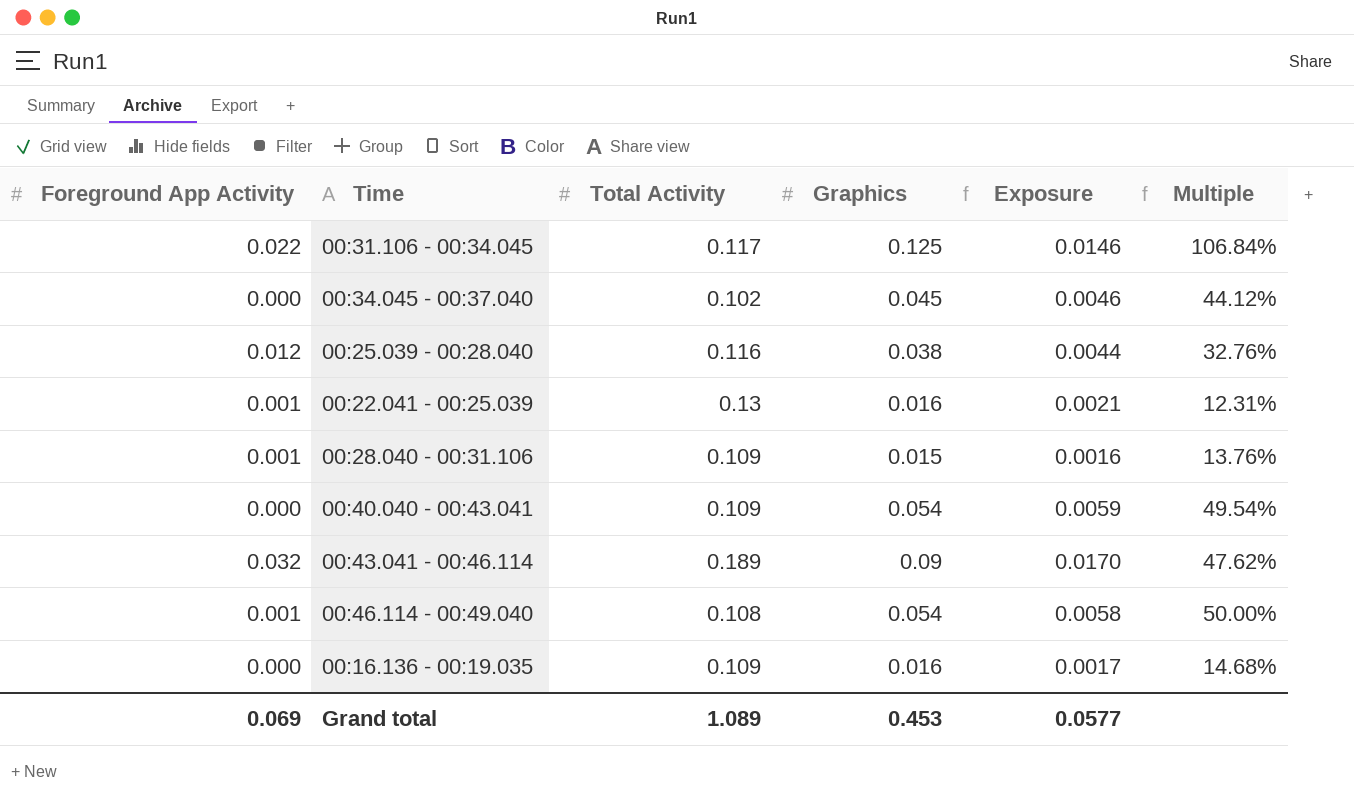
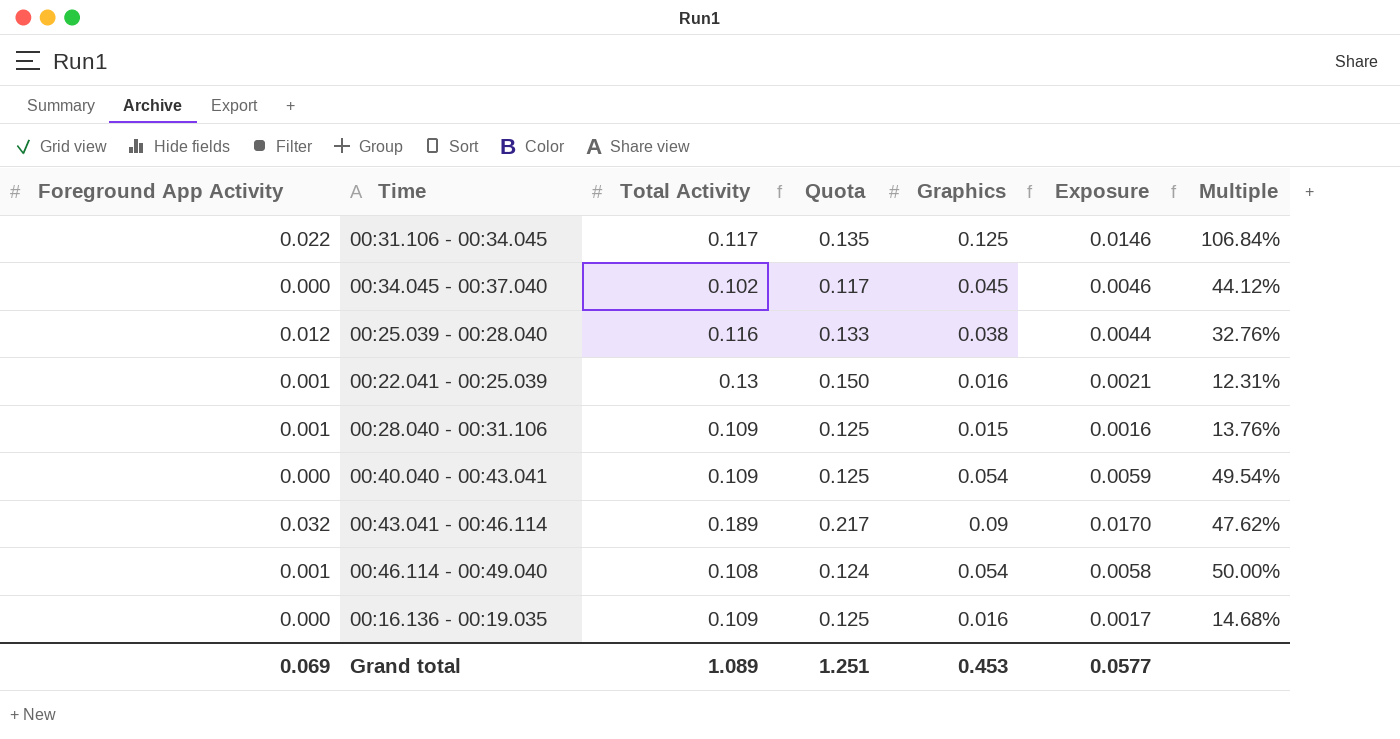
column Quota | formula: none -> [Total Activity] * 1.15

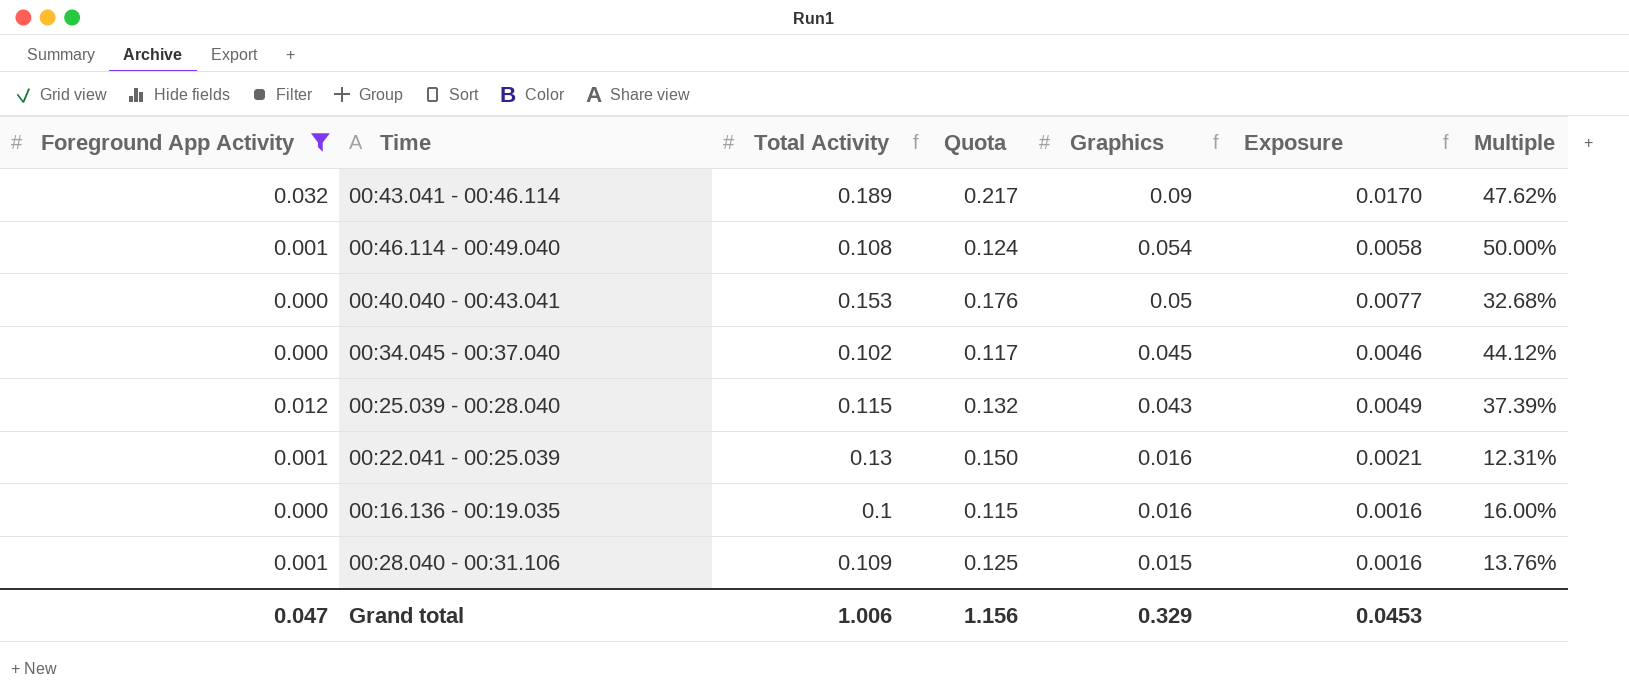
filter: none -> Foreground App Activity != 0.022
row order: none -> Graphics descending
00:40.040 - 00:43.041 | Total Activity: 0.109 -> 0.153
00:40.040 - 00:43.041 | Quota: 0.125 -> 0.176
00:40.040 - 00:43.041 | Graphics: 0.054 -> 0.05
00:40.040 - 00:43.041 | Exposure: 0.0059 -> 0.0077
00:40.040 - 00:43.041 | Multiple: 49.54% -> 32.68%
00:25.039 - 00:28.040 | Total Activity: 0.116 -> 0.115
00:25.039 - 00:28.040 | Quota: 0.133 -> 0.132
00:25.039 - 00:28.040 | Graphics: 0.038 -> 0.043
00:25.039 - 00:28.040 | Exposure: 0.0044 -> 0.0049
00:25.039 - 00:28.040 | Multiple: 32.76% -> 37.39%
00:16.136 - 00:19.035 | Total Activity: 0.109 -> 0.1
00:16.136 - 00:19.035 | Quota: 0.125 -> 0.115
00:16.136 - 00:19.035 | Exposure: 0.0017 -> 0.0016
00:16.136 - 00:19.035 | Multiple: 14.68% -> 16.00%
Grand total | Foreground App Activity: 0.069 -> 0.047
Grand total | Total Activity: 1.089 -> 1.006
Grand total | Quota: 1.251 -> 1.156
Grand total | Graphics: 0.453 -> 0.329
Grand total | Exposure: 0.0577 -> 0.0453

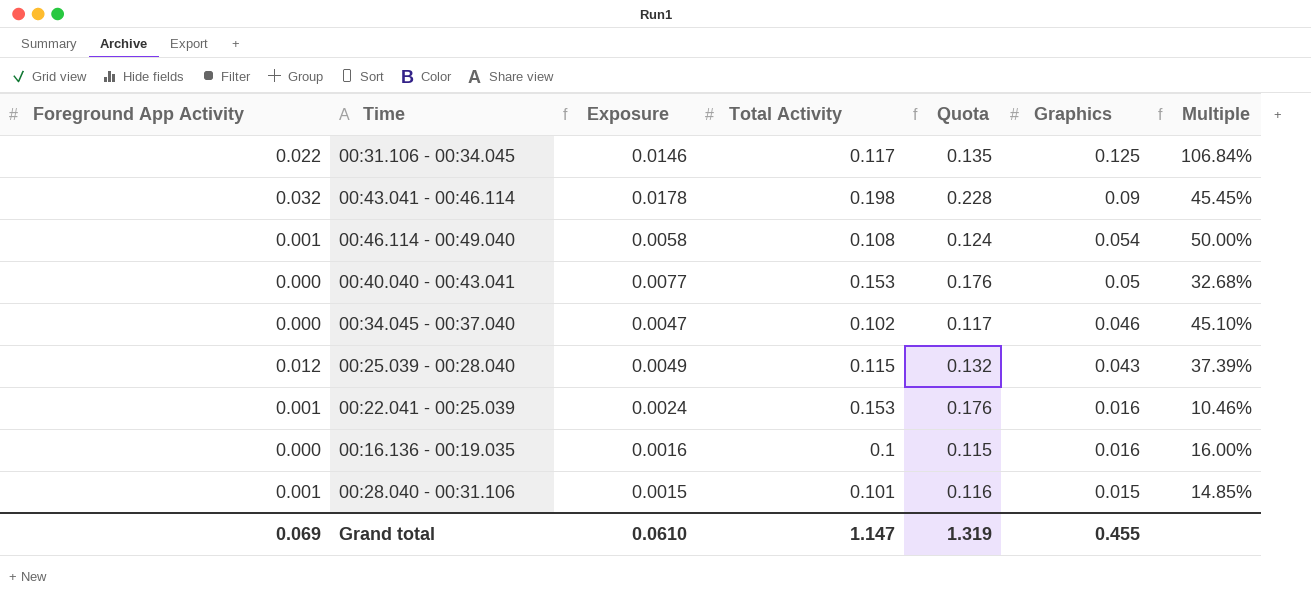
filter: Foreground App Activity != 0.022 -> none
column Exposure | position: 6 -> 3
00:43.041 - 00:46.114 | Exposure: 0.0170 -> 0.0178
00:43.041 - 00:46.114 | Total Activity: 0.189 -> 0.198
00:43.041 - 00:46.114 | Quota: 0.217 -> 0.228
00:43.041 - 00:46.114 | Multiple: 47.62% -> 45.45%
00:34.045 - 00:37.040 | Exposure: 0.0046 -> 0.0047
00:34.045 - 00:37.040 | Graphics: 0.045 -> 0.046
00:34.045 - 00:37.040 | Multiple: 44.12% -> 45.10%
00:22.041 - 00:25.039 | Exposure: 0.0021 -> 0.0024
00:22.041 - 00:25.039 | Total Activity: 0.13 -> 0.153
00:22.041 - 00:25.039 | Quota: 0.150 -> 0.176
00:22.041 - 00:25.039 | Multiple: 12.31% -> 10.46%
00:28.040 - 00:31.106 | Exposure: 0.0016 -> 0.0015
00:28.040 - 00:31.106 | Total Activity: 0.109 -> 0.101
00:28.040 - 00:31.106 | Quota: 0.125 -> 0.116
00:28.040 - 00:31.106 | Multiple: 13.76% -> 14.85%
Grand total | Foreground App Activity: 0.047 -> 0.069
Grand total | Exposure: 0.0453 -> 0.0610
Grand total | Total Activity: 1.006 -> 1.147
Grand total | Quota: 1.156 -> 1.319
Grand total | Graphics: 0.329 -> 0.455

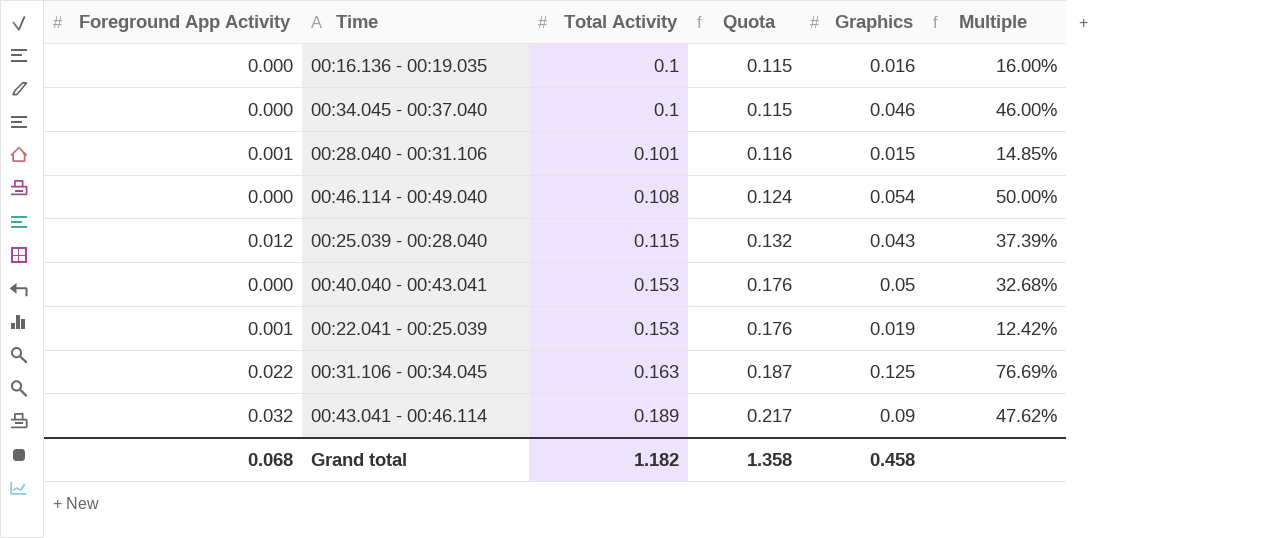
row order: Graphics descending -> Total Activity ascending
column Exposure | formula: [Total Activity] * [Graphics] -> none
00:34.045 - 00:37.040 | Total Activity: 0.102 -> 0.1
00:34.045 - 00:37.040 | Quota: 0.117 -> 0.115
00:34.045 - 00:37.040 | Multiple: 45.10% -> 46.00%
00:46.114 - 00:49.040 | Foreground App Activity: 0.001 -> 0.000
00:22.041 - 00:25.039 | Graphics: 0.016 -> 0.019
00:22.041 - 00:25.039 | Multiple: 10.46% -> 12.42%
00:31.106 - 00:34.045 | Total Activity: 0.117 -> 0.163
00:31.106 - 00:34.045 | Quota: 0.135 -> 0.187
00:31.106 - 00:34.045 | Multiple: 106.84% -> 76.69%
00:43.041 - 00:46.114 | Total Activity: 0.198 -> 0.189
00:43.041 - 00:46.114 | Quota: 0.228 -> 0.217
00:43.041 - 00:46.114 | Multiple: 45.45% -> 47.62%
Grand total | Foreground App Activity: 0.069 -> 0.068
Grand total | Total Activity: 1.147 -> 1.182
Grand total | Quota: 1.319 -> 1.358
Grand total | Graphics: 0.455 -> 0.458

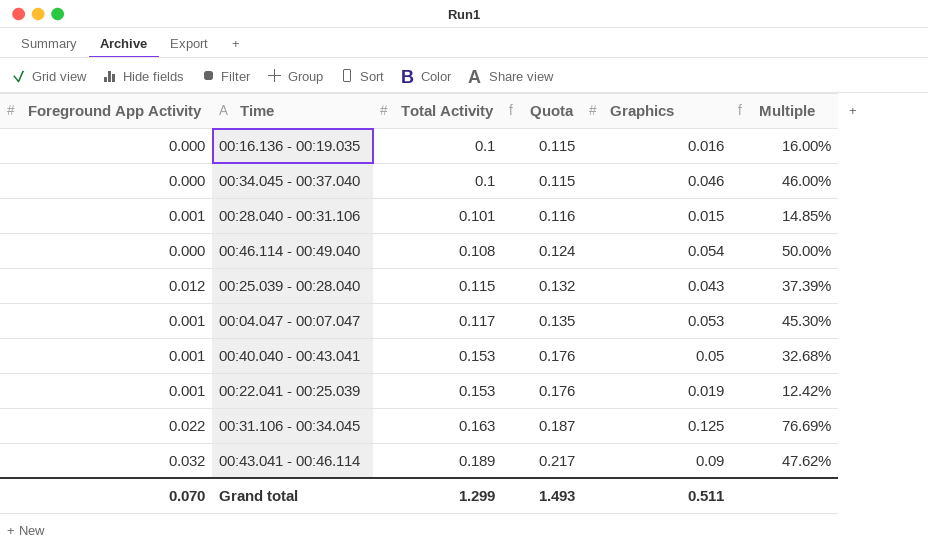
row 00:04.047 - 00:07.047: none -> 0.001 | 0.117 | 0.135 | 0.053 | 45.30%
00:40.040 - 00:43.041 | Foreground App Activity: 0.000 -> 0.001
Grand total | Foreground App Activity: 0.068 -> 0.070
Grand total | Total Activity: 1.182 -> 1.299
Grand total | Quota: 1.358 -> 1.493
Grand total | Graphics: 0.458 -> 0.511

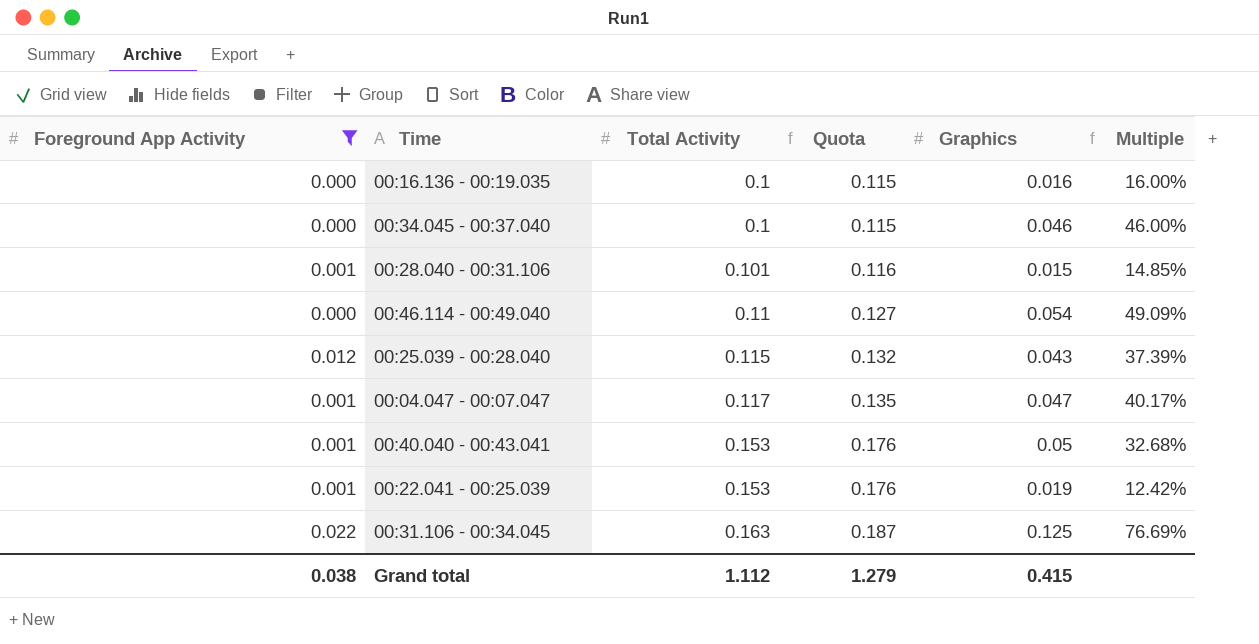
filter: none -> Foreground App Activity != 0.032
00:46.114 - 00:49.040 | Total Activity: 0.108 -> 0.11
00:46.114 - 00:49.040 | Quota: 0.124 -> 0.127
00:46.114 - 00:49.040 | Multiple: 50.00% -> 49.09%
00:04.047 - 00:07.047 | Graphics: 0.053 -> 0.047
00:04.047 - 00:07.047 | Multiple: 45.30% -> 40.17%
Grand total | Foreground App Activity: 0.070 -> 0.038
Grand total | Total Activity: 1.299 -> 1.112
Grand total | Quota: 1.493 -> 1.279
Grand total | Graphics: 0.511 -> 0.415

